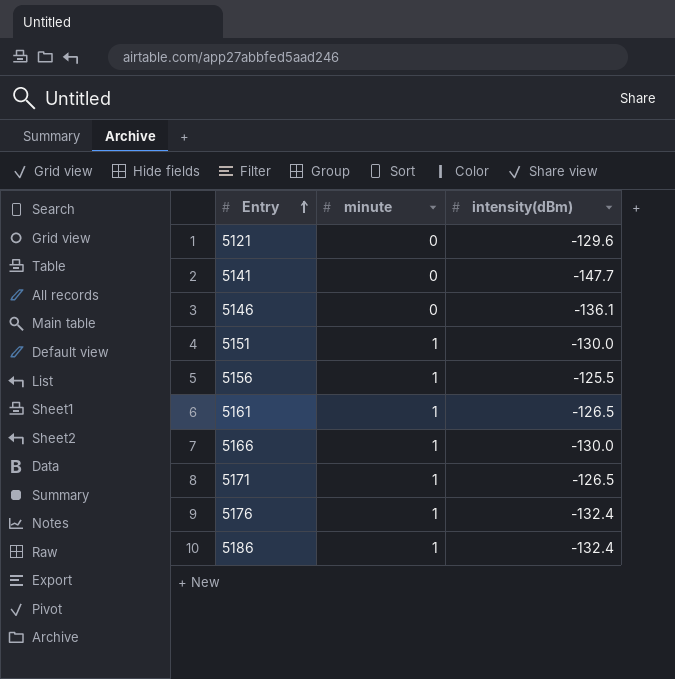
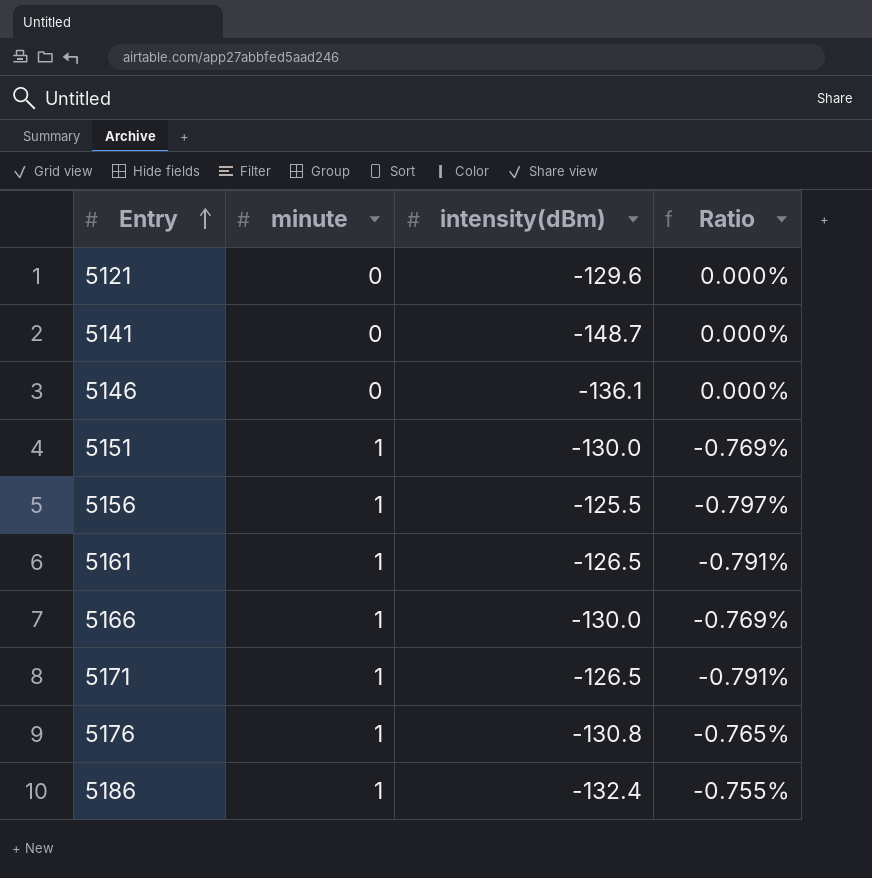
column Ratio | formula: none -> [minute] / [intensity(dBm)]
5141 | intensity(dBm): -147.7 -> -148.7
5176 | intensity(dBm): -132.4 -> -130.8

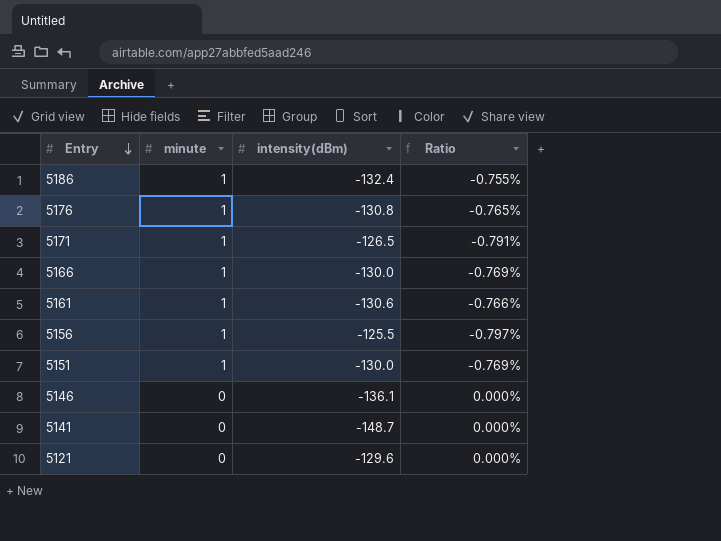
row order: Entry ascending -> Entry descending
5161 | intensity(dBm): -126.5 -> -130.6
5161 | Ratio: -0.791% -> -0.766%

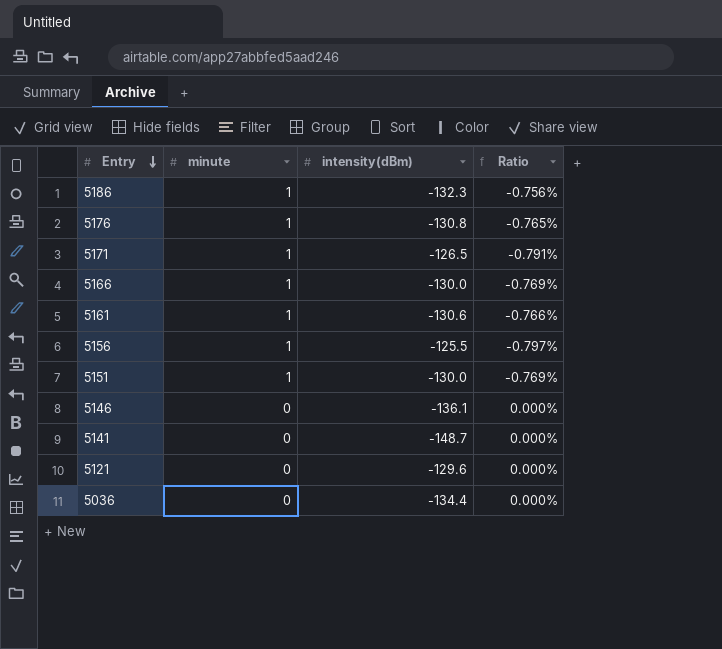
5186 | intensity(dBm): -132.4 -> -132.3
5186 | Ratio: -0.755% -> -0.756%
row 5036: none -> 0 | -134.4 | 0.000%

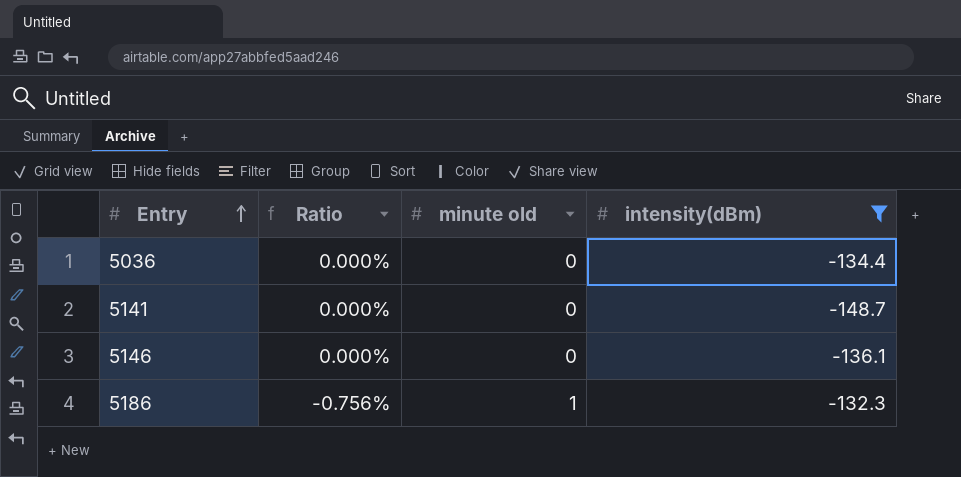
filter: none -> intensity(dBm) <= -132.3
row order: Entry descending -> Entry ascending
column Ratio | position: 4 -> 2
column name: minute -> minute old

